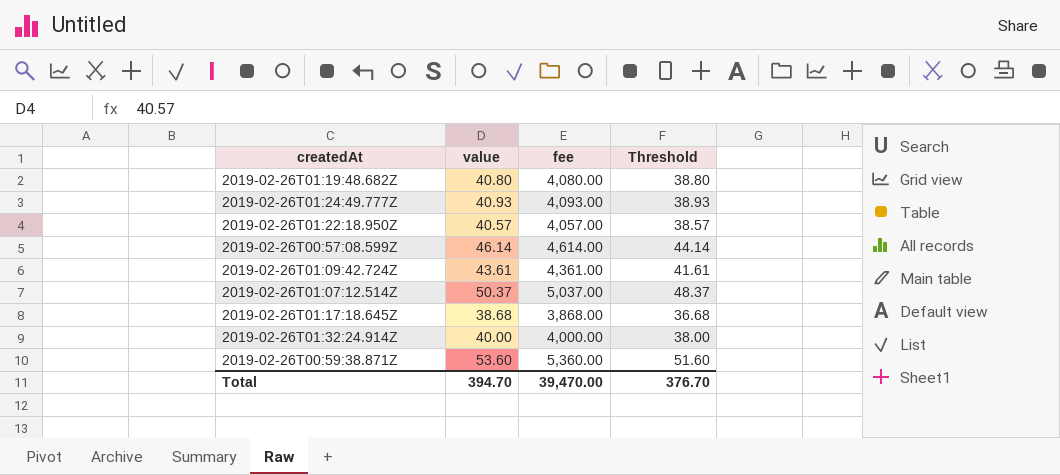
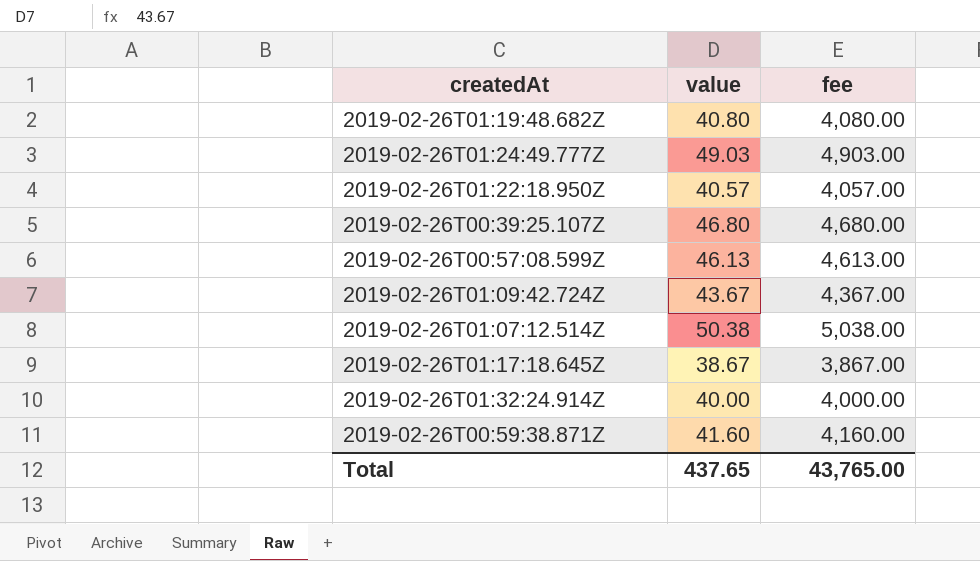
column Threshold | formula: [value] - 2 -> none
2019-02-26T01:24:49.777Z | value: 40.93 -> 49.03
2019-02-26T01:24:49.777Z | fee: 4,093.00 -> 4,903.00
row 2019-02-26T00:39:25.107Z: none -> 46.80 | 4,680.00
2019-02-26T00:57:08.599Z | value: 46.14 -> 46.13
2019-02-26T00:57:08.599Z | fee: 4,614.00 -> 4,613.00
2019-02-26T01:09:42.724Z | value: 43.61 -> 43.67
2019-02-26T01:09:42.724Z | fee: 4,361.00 -> 4,367.00
2019-02-26T01:07:12.514Z | value: 50.37 -> 50.38
2019-02-26T01:07:12.514Z | fee: 5,037.00 -> 5,038.00
2019-02-26T01:17:18.645Z | value: 38.68 -> 38.67
2019-02-26T01:17:18.645Z | fee: 3,868.00 -> 3,867.00
2019-02-26T00:59:38.871Z | value: 53.60 -> 41.60
2019-02-26T00:59:38.871Z | fee: 5,360.00 -> 4,160.00
Total | value: 394.70 -> 437.65
Total | fee: 39,470.00 -> 43,765.00

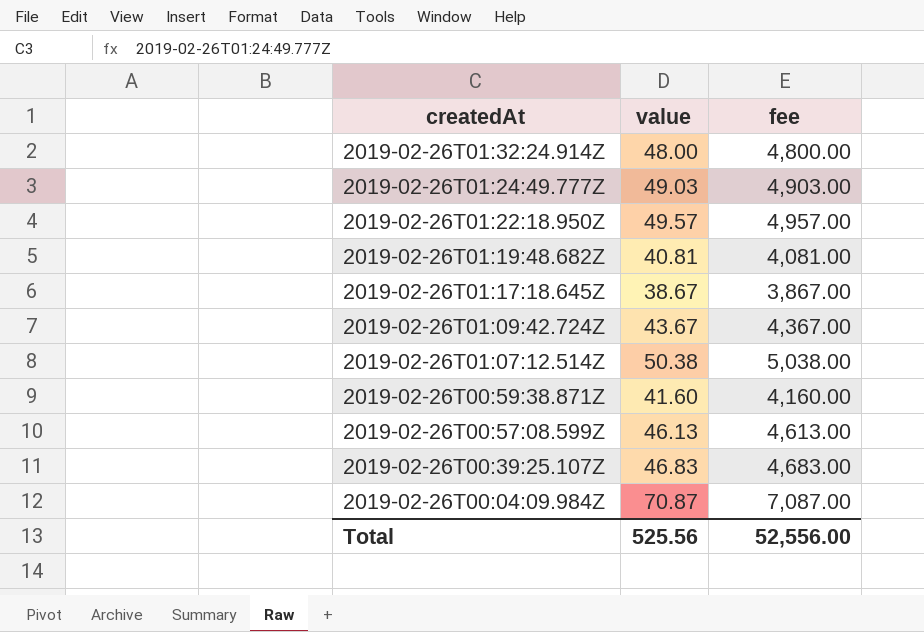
row order: none -> createdAt descending
2019-02-26T01:32:24.914Z | value: 40.00 -> 48.00
2019-02-26T01:32:24.914Z | fee: 4,000.00 -> 4,800.00
2019-02-26T01:22:18.950Z | value: 40.57 -> 49.57
2019-02-26T01:22:18.950Z | fee: 4,057.00 -> 4,957.00
2019-02-26T01:19:48.682Z | value: 40.80 -> 40.81
2019-02-26T01:19:48.682Z | fee: 4,080.00 -> 4,081.00
2019-02-26T00:39:25.107Z | value: 46.80 -> 46.83
2019-02-26T00:39:25.107Z | fee: 4,680.00 -> 4,683.00
row 2019-02-26T00:04:09.984Z: none -> 70.87 | 7,087.00
Total | value: 437.65 -> 525.56
Total | fee: 43,765.00 -> 52,556.00

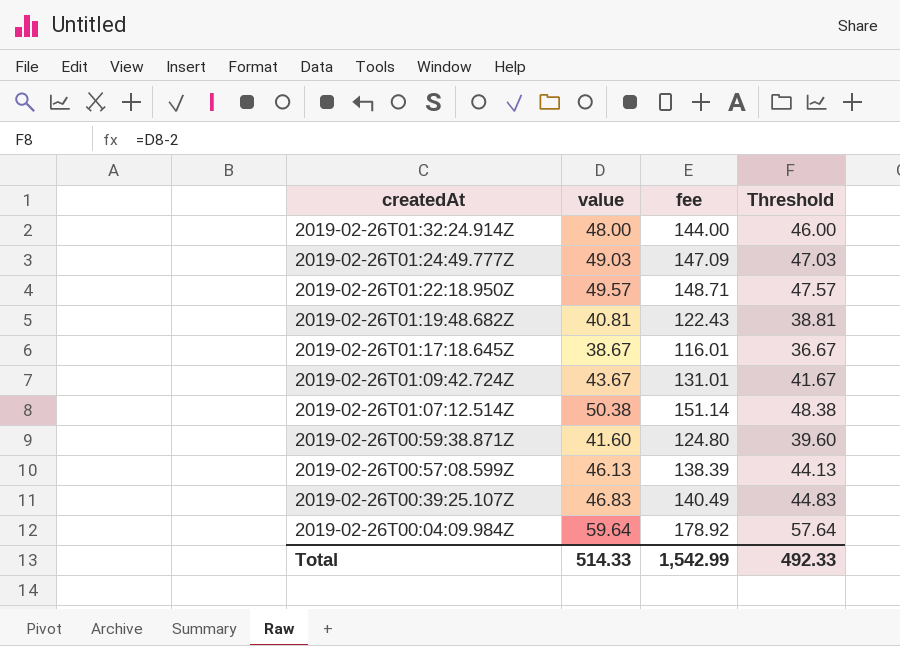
column fee | formula: [value] * 100 -> [value] * 3
column Threshold | formula: none -> [value] - 2
2019-02-26T00:04:09.984Z | value: 70.87 -> 59.64
Total | value: 525.56 -> 514.33
Total | fee: 52,556.00 -> 1,542.99

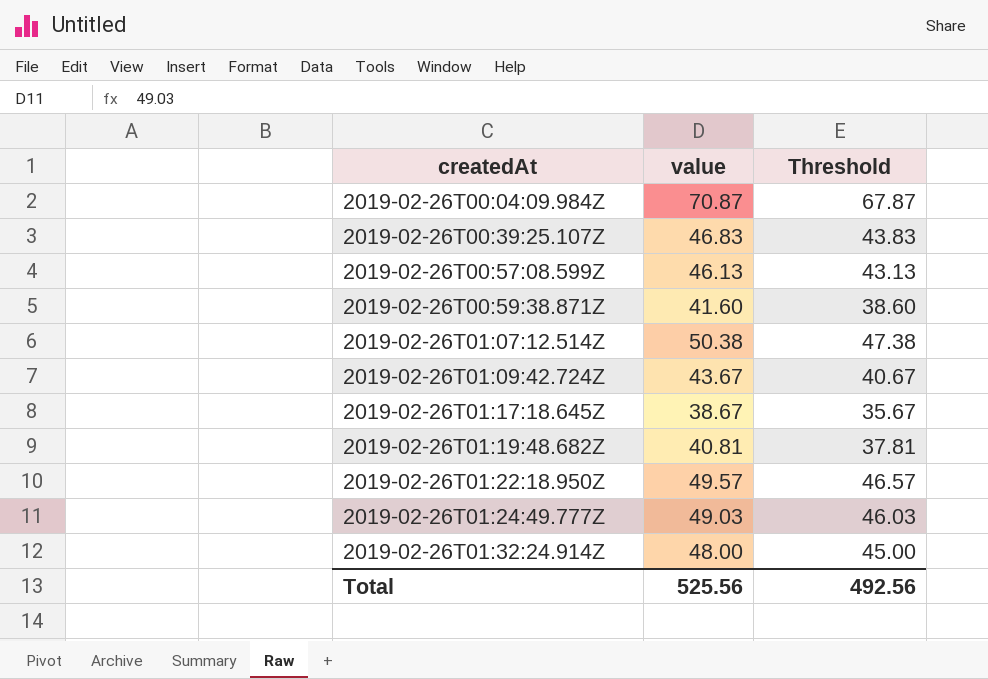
row order: createdAt descending -> createdAt ascending
column fee | formula: [value] * 3 -> none
column Threshold | formula: [value] - 2 -> [value] - 3
2019-02-26T00:04:09.984Z | value: 59.64 -> 70.87
Total | value: 514.33 -> 525.56
Total | Threshold: 492.33 -> 492.56

